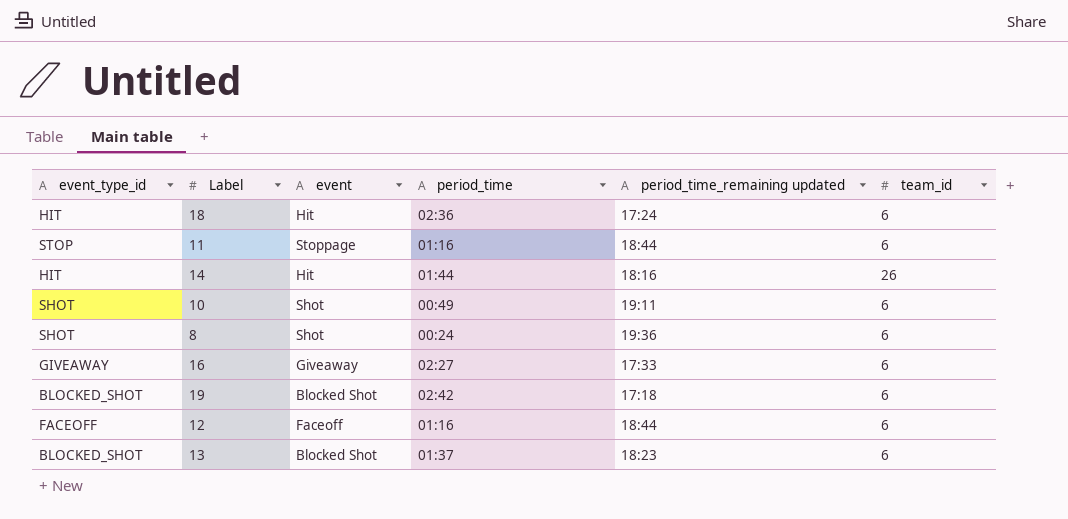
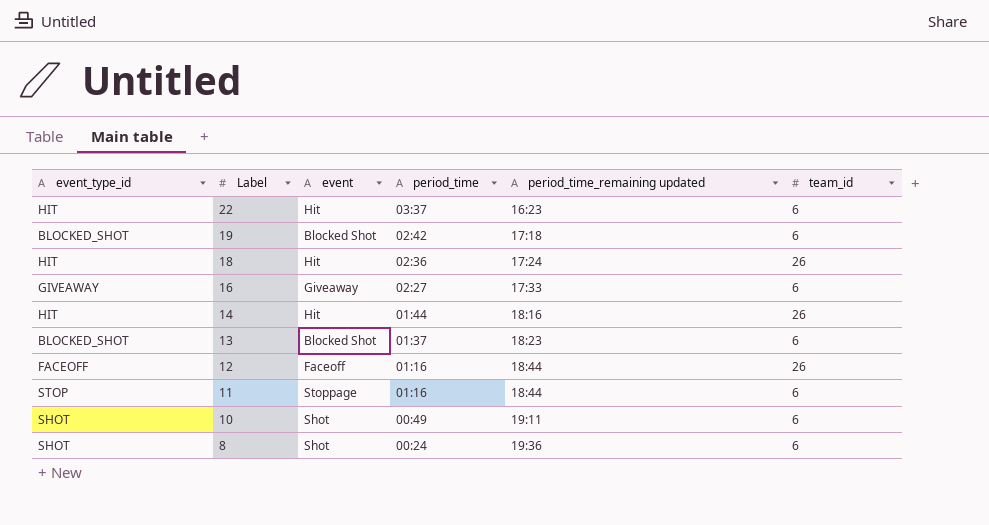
row order: none -> Label descending
row 22: none -> HIT | Hit | 03:37 | 16:23 | 6
18 | team_id: 6 -> 26
12 | team_id: 6 -> 26

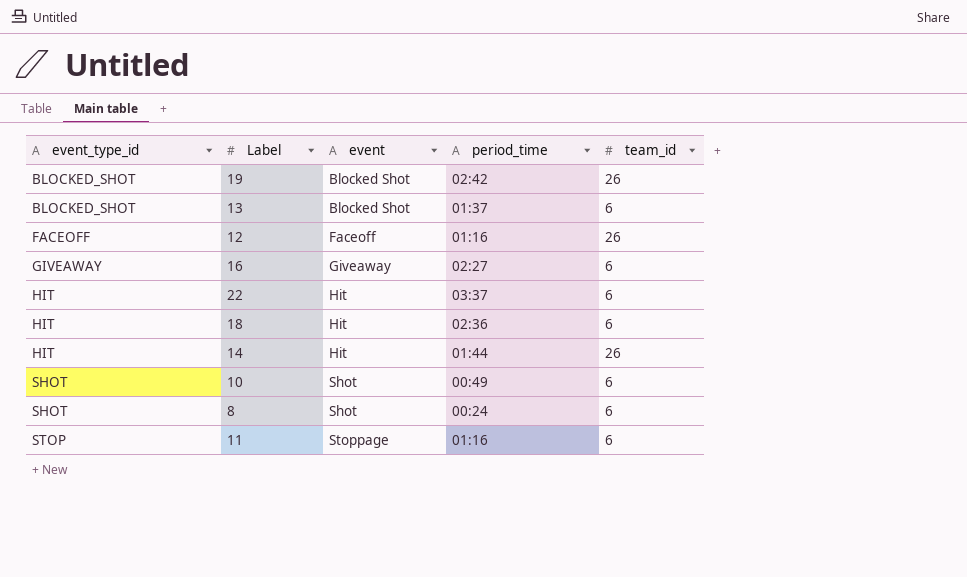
row order: Label descending -> event_type_id ascending
column period_time_remaining updated | position: 5 -> none
19 | team_id: 6 -> 26
18 | team_id: 26 -> 6

